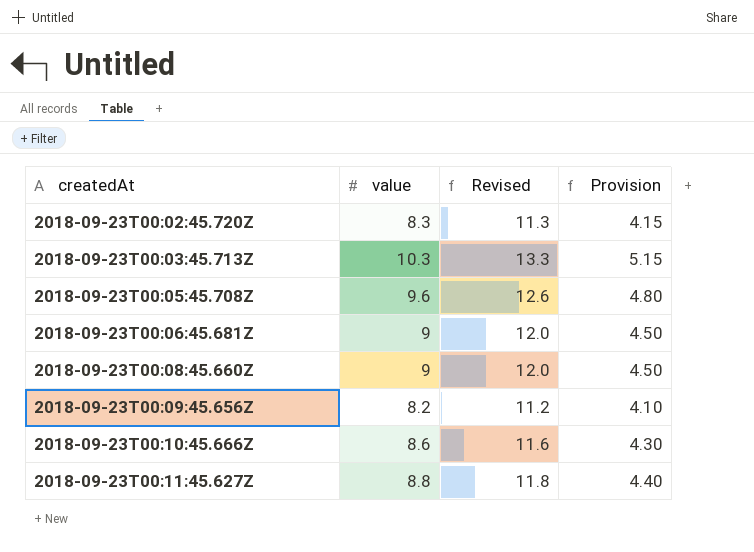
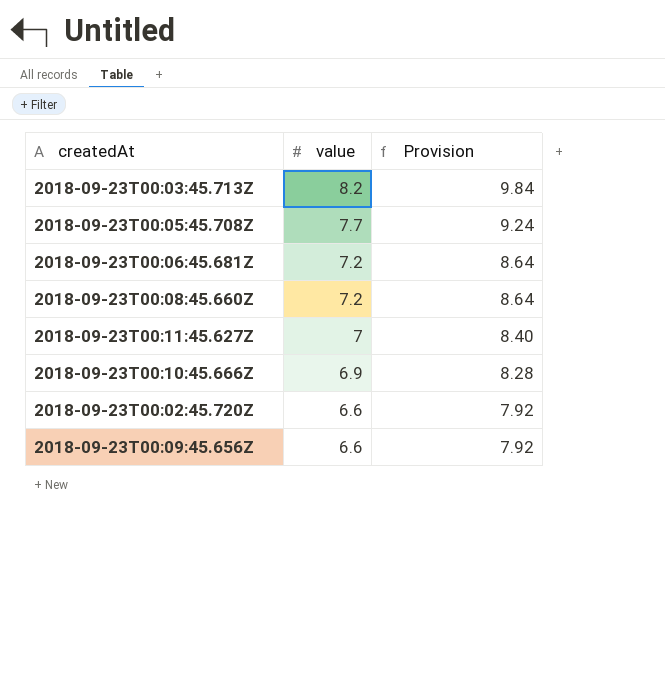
row order: createdAt ascending -> value descending
column Revised | formula: [value] + 3 -> none
column Provision | formula: [value] * 0.5 -> [value] * 1.2
2018-09-23T00:03:45.713Z | value: 10.3 -> 8.2
2018-09-23T00:05:45.708Z | value: 9.6 -> 7.7
2018-09-23T00:06:45.681Z | value: 9 -> 7.2
2018-09-23T00:08:45.660Z | value: 9 -> 7.2
2018-09-23T00:11:45.627Z | value: 8.8 -> 7
2018-09-23T00:10:45.666Z | value: 8.6 -> 6.9
2018-09-23T00:02:45.720Z | value: 8.3 -> 6.6
2018-09-23T00:09:45.656Z | value: 8.2 -> 6.6

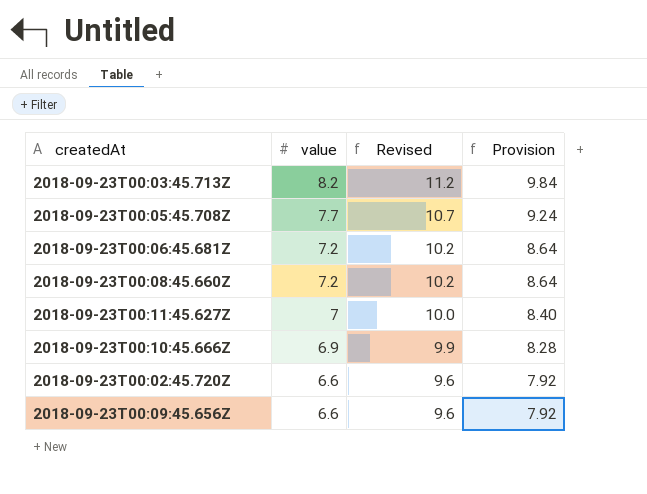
column Revised | formula: none -> [value] + 3

